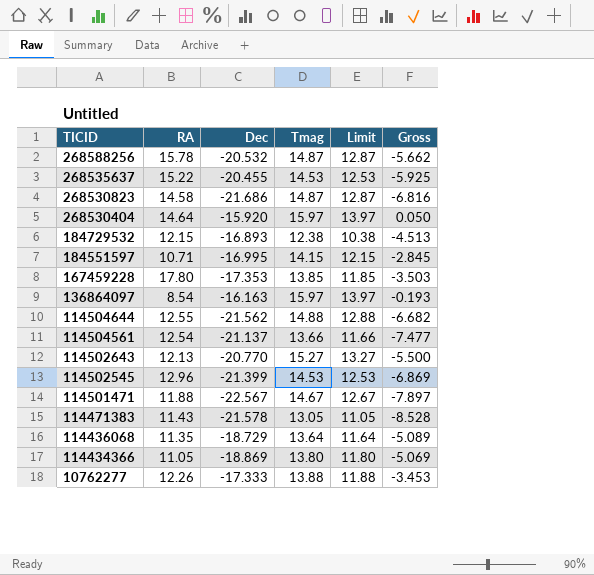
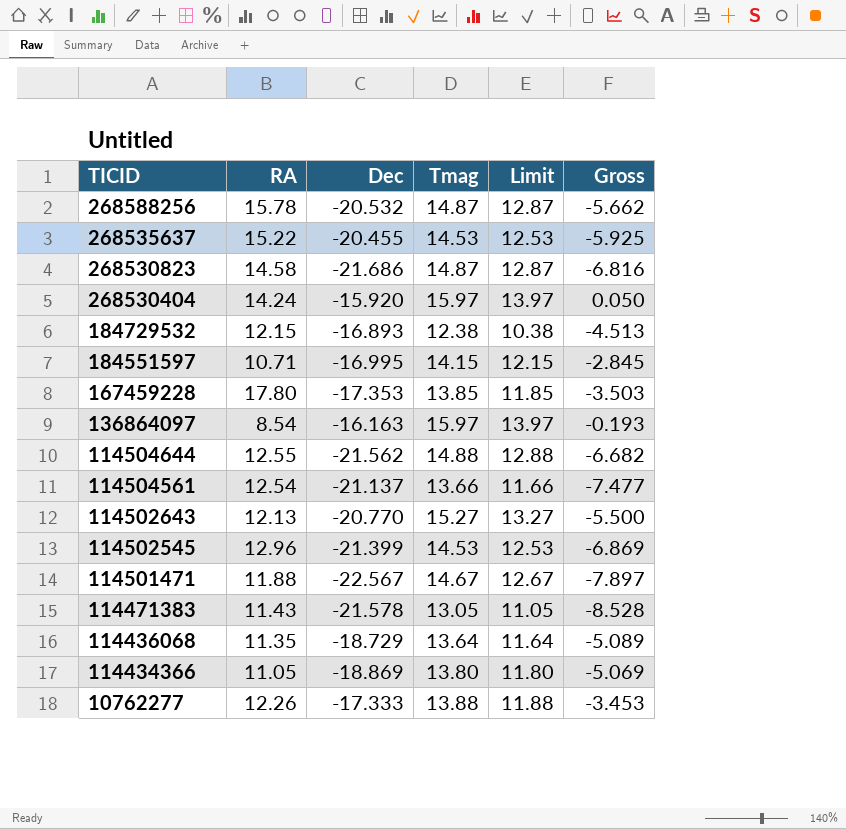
268530404 | RA: 14.64 -> 14.24

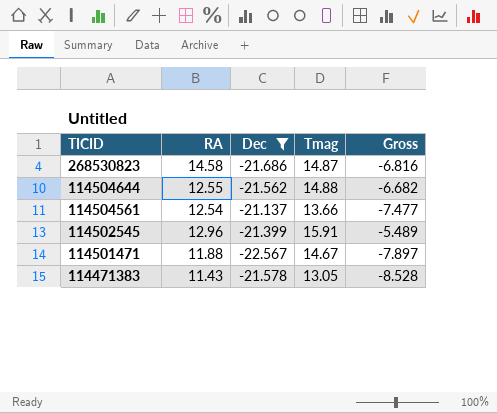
filter: none -> Dec <= -21.137
column Limit | formula: [Tmag] - 2 -> none
114502545 | Tmag: 14.53 -> 15.91
114502545 | Gross: -6.869 -> -5.489

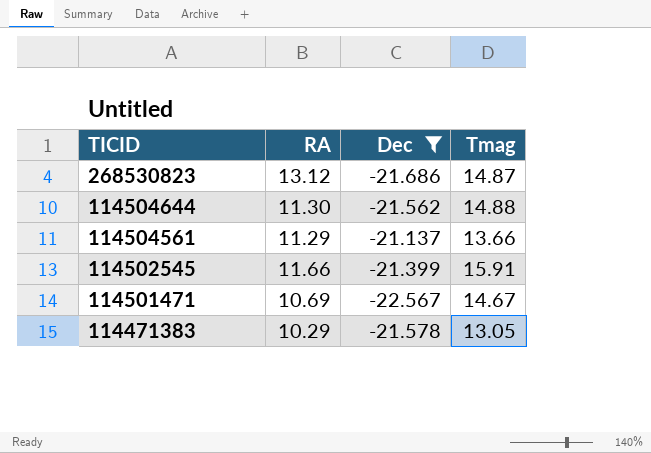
column Gross | formula: [Dec] + [Tmag] -> none
268530823 | RA: 14.58 -> 13.12
114504644 | RA: 12.55 -> 11.30
114504561 | RA: 12.54 -> 11.29
114502545 | RA: 12.96 -> 11.66
114501471 | RA: 11.88 -> 10.69
114471383 | RA: 11.43 -> 10.29

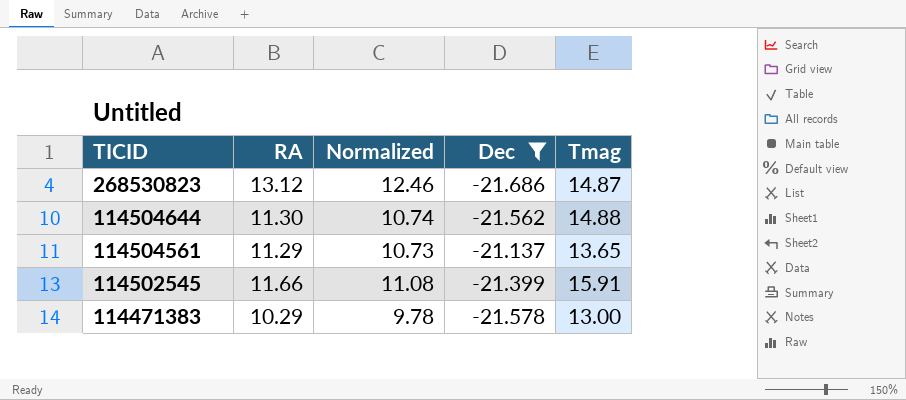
column Normalized | formula: none -> [RA] * 0.95
row 114501471: 10.69 | -22.567 | 14.67 -> none
114504561 | Tmag: 13.66 -> 13.65
114471383 | Tmag: 13.05 -> 13.00

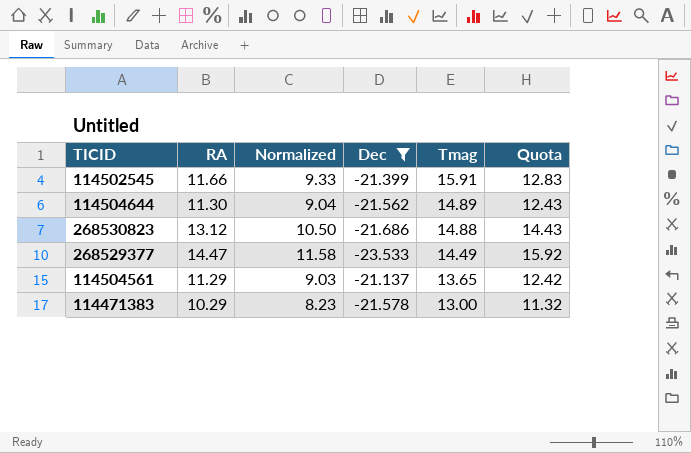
row order: TICID descending -> Tmag descending
column Normalized | formula: [RA] * 0.95 -> [RA] * 0.8
column Quota | formula: none -> [RA] * 1.1
114504644 | Tmag: 14.88 -> 14.89
268530823 | Tmag: 14.87 -> 14.88
row 268529377: none -> 14.47 | 11.58 | -23.533 | 14.49 | 15.92

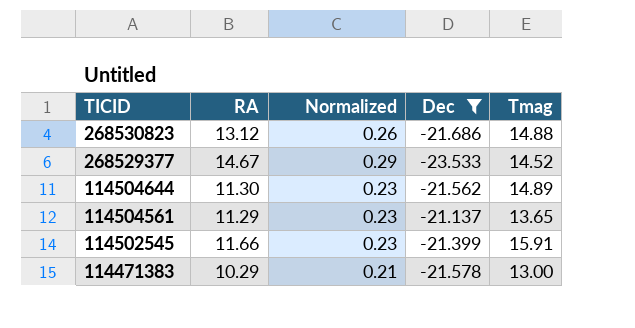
row order: Tmag descending -> TICID descending
column Quota | formula: [RA] * 1.1 -> none
column Normalized | formula: [RA] * 0.8 -> [RA] * 0.02
268529377 | RA: 14.47 -> 14.67
268529377 | Tmag: 14.49 -> 14.52

